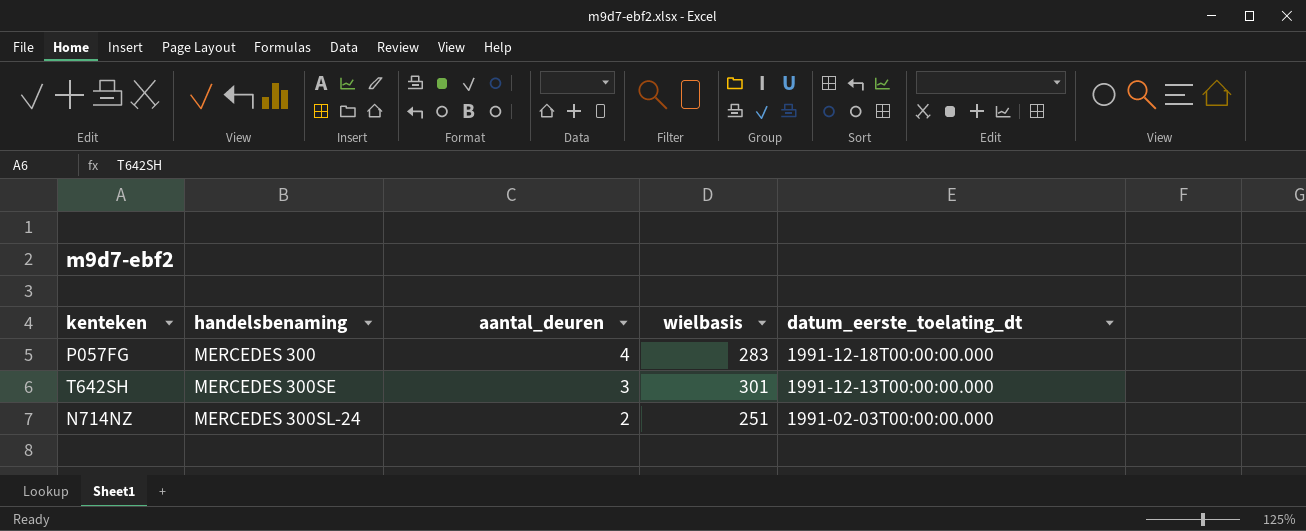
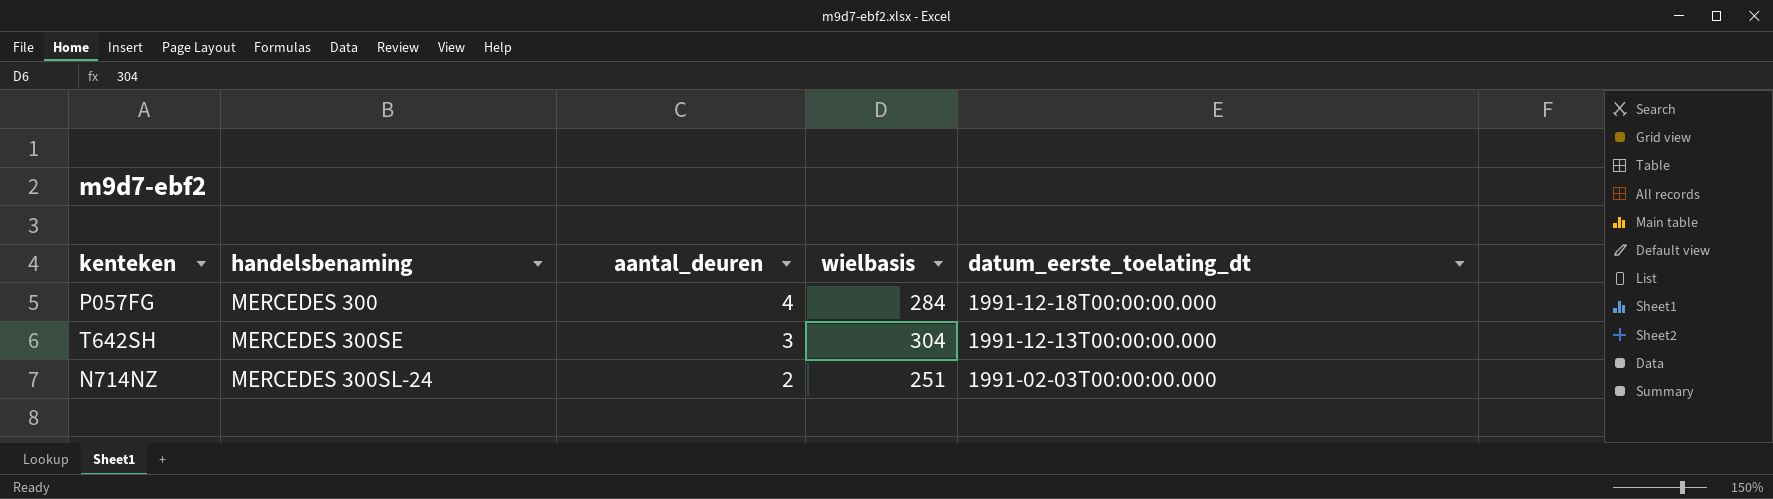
P057FG | wielbasis: 283 -> 284
T642SH | wielbasis: 301 -> 304

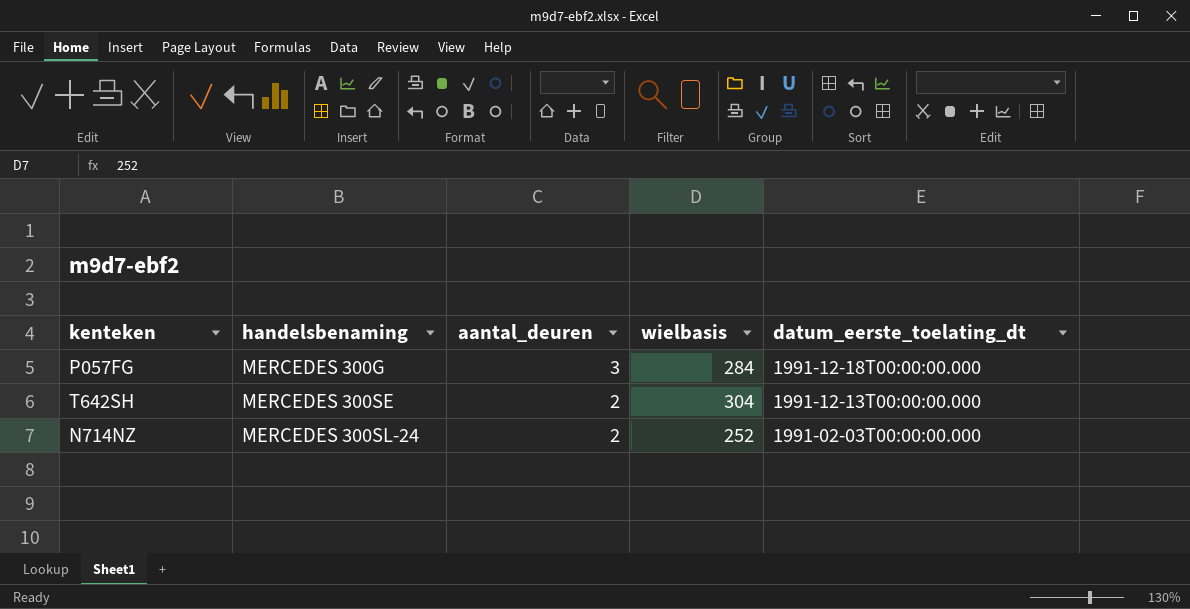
P057FG | handelsbenaming: MERCEDES 300 -> MERCEDES 300G
P057FG | aantal_deuren: 4 -> 3
T642SH | aantal_deuren: 3 -> 2
N714NZ | wielbasis: 251 -> 252

